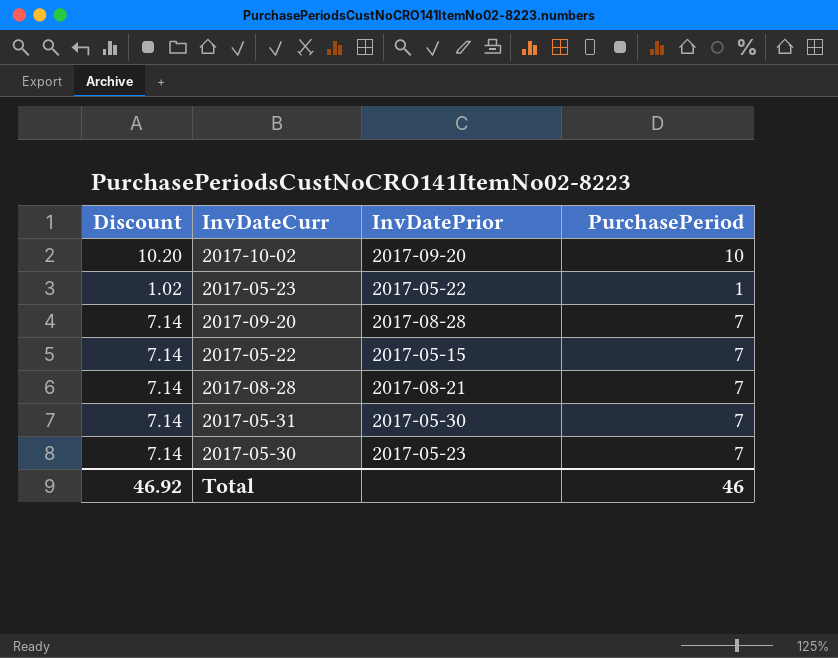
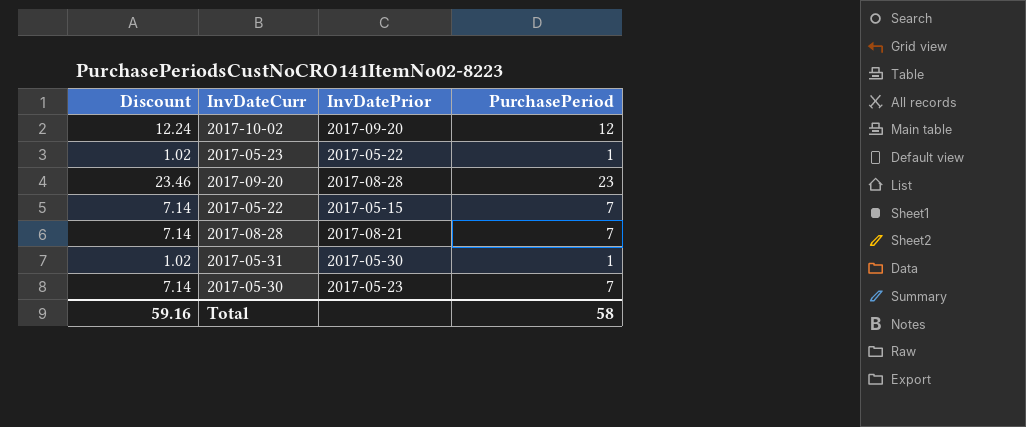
2017-10-02 | Discount: 10.20 -> 12.24
2017-10-02 | PurchasePeriod: 10 -> 12
2017-09-20 | Discount: 7.14 -> 23.46
2017-09-20 | PurchasePeriod: 7 -> 23
2017-05-31 | Discount: 7.14 -> 1.02
2017-05-31 | PurchasePeriod: 7 -> 1
Total | Discount: 46.92 -> 59.16
Total | PurchasePeriod: 46 -> 58

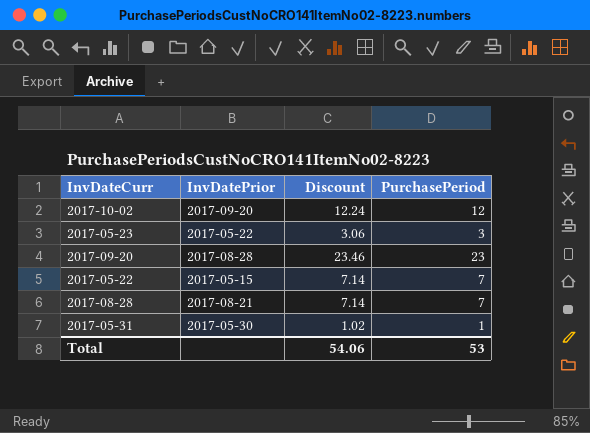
column Discount | position: 1 -> 3
row 2017-05-30: 7.14 | 2017-05-23 | 7 -> none
2017-05-23 | Discount: 1.02 -> 3.06
2017-05-23 | PurchasePeriod: 1 -> 3
Total | Discount: 59.16 -> 54.06
Total | PurchasePeriod: 58 -> 53

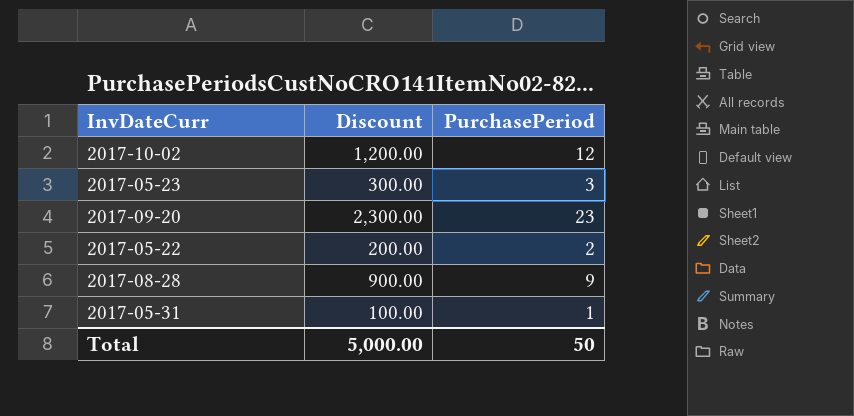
column InvDatePrior | position: 2 -> none
column Discount | formula: [PurchasePeriod] * 1.02 -> [PurchasePeriod] * 100
2017-05-22 | PurchasePeriod: 7 -> 2
2017-08-28 | PurchasePeriod: 7 -> 9
Total | Discount: 54.06 -> 5,000.00
Total | PurchasePeriod: 53 -> 50

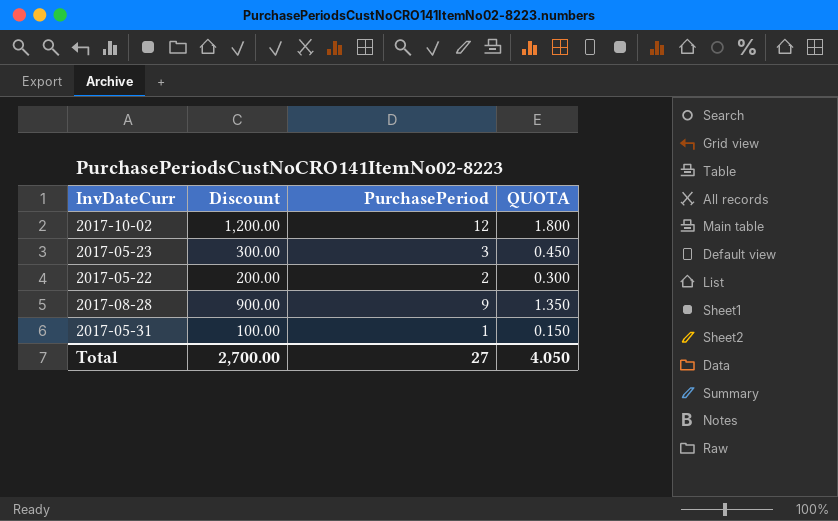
column QUOTA | formula: none -> [PurchasePeriod] * 0.15
row 2017-09-20: 2,300.00 | 23 -> none
Total | Discount: 5,000.00 -> 2,700.00
Total | PurchasePeriod: 50 -> 27

